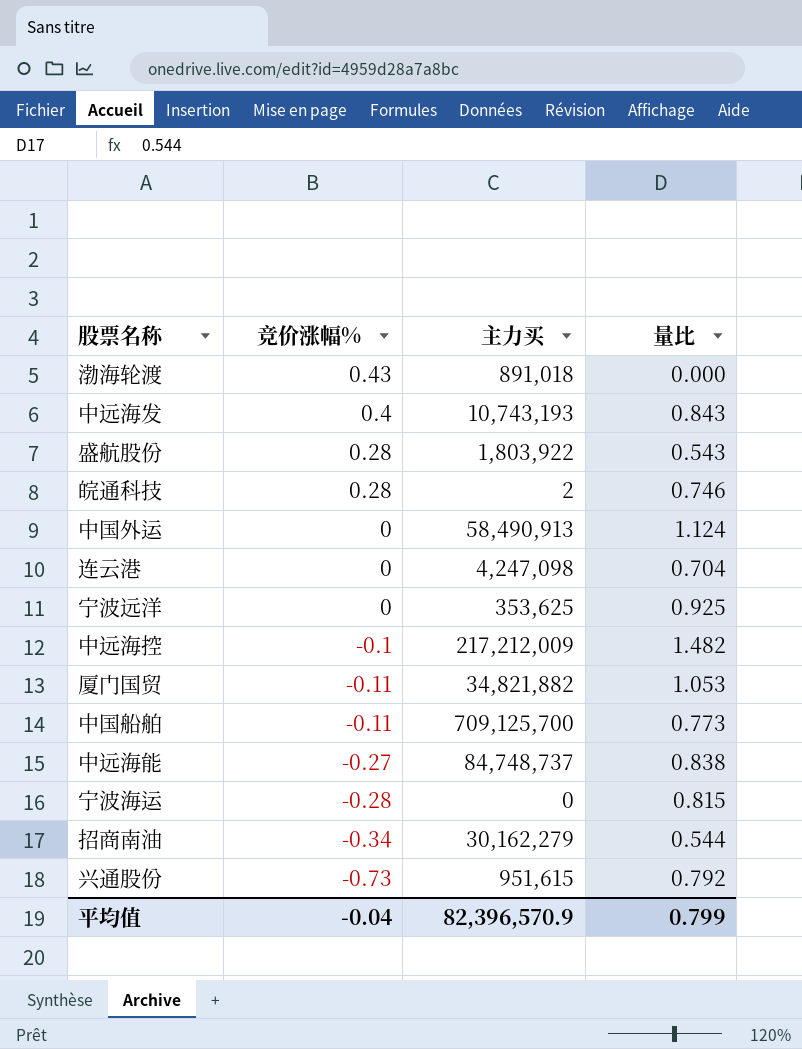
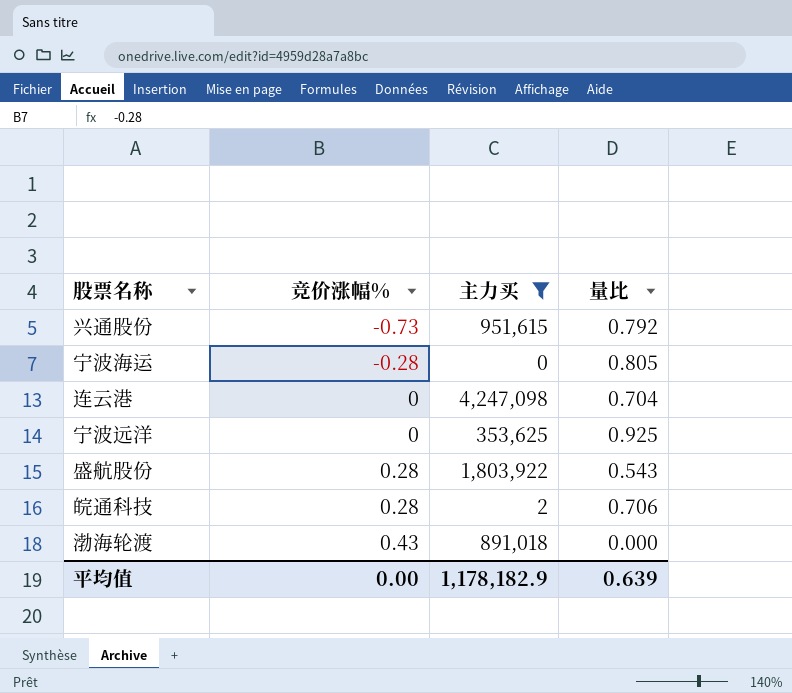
filter: none -> 主力买 <= 4,247,098
row order: 竞价涨幅% descending -> 竞价涨幅% ascending
宁波海运 | 量比: 0.815 -> 0.805
皖通科技 | 量比: 0.746 -> 0.706
平均值 | 竞价涨幅%: -0.04 -> 0.00
平均值 | 主力买: 82,396,570.9 -> 1,178,182.9
平均值 | 量比: 0.799 -> 0.639

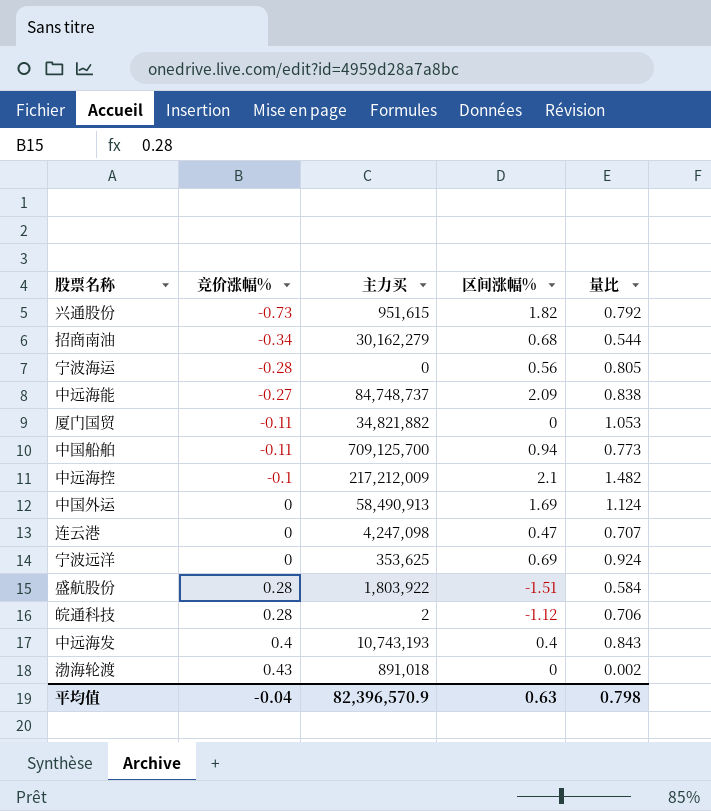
filter: 主力买 <= 4,247,098 -> none
column 区间涨幅% | position: none -> 4
连云港 | 量比: 0.704 -> 0.707
宁波远洋 | 量比: 0.925 -> 0.924
盛航股份 | 量比: 0.543 -> 0.584
渤海轮渡 | 量比: 0.000 -> 0.002
平均值 | 竞价涨幅%: 0.00 -> -0.04
平均值 | 主力买: 1,178,182.9 -> 82,396,570.9
平均值 | 量比: 0.639 -> 0.798

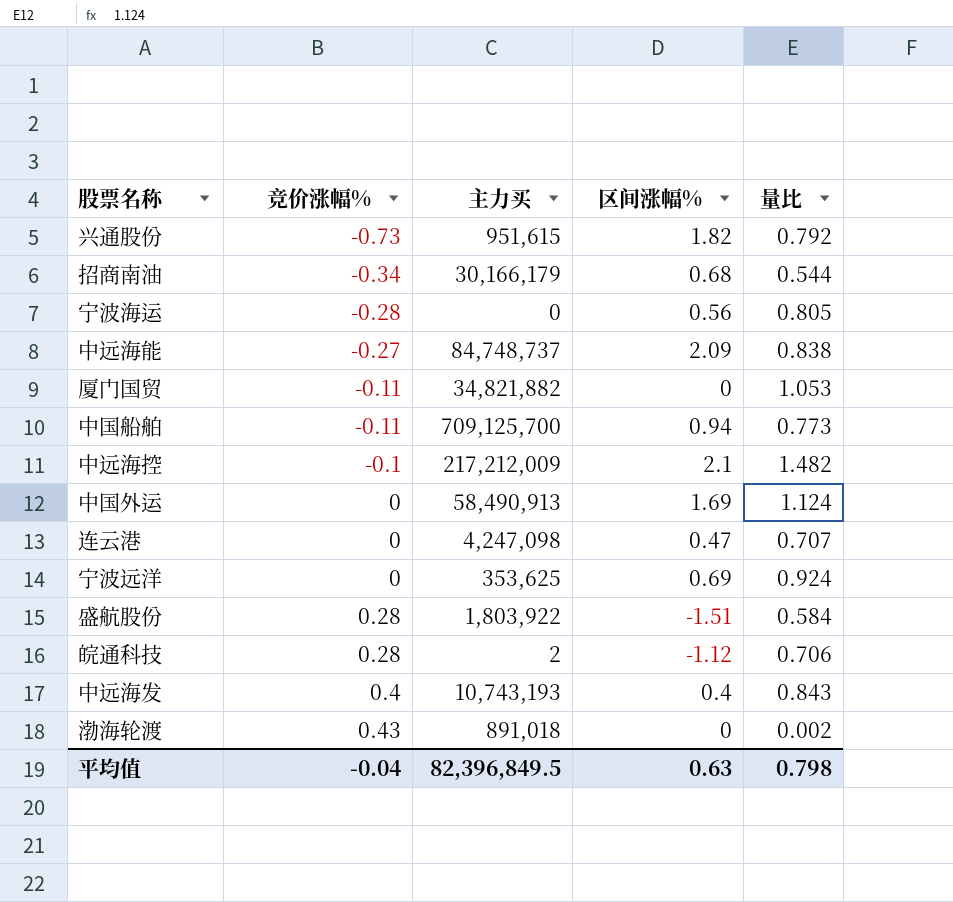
招商南油 | 主力买: 30,162,279 -> 30,166,179
平均值 | 主力买: 82,396,570.9 -> 82,396,849.5

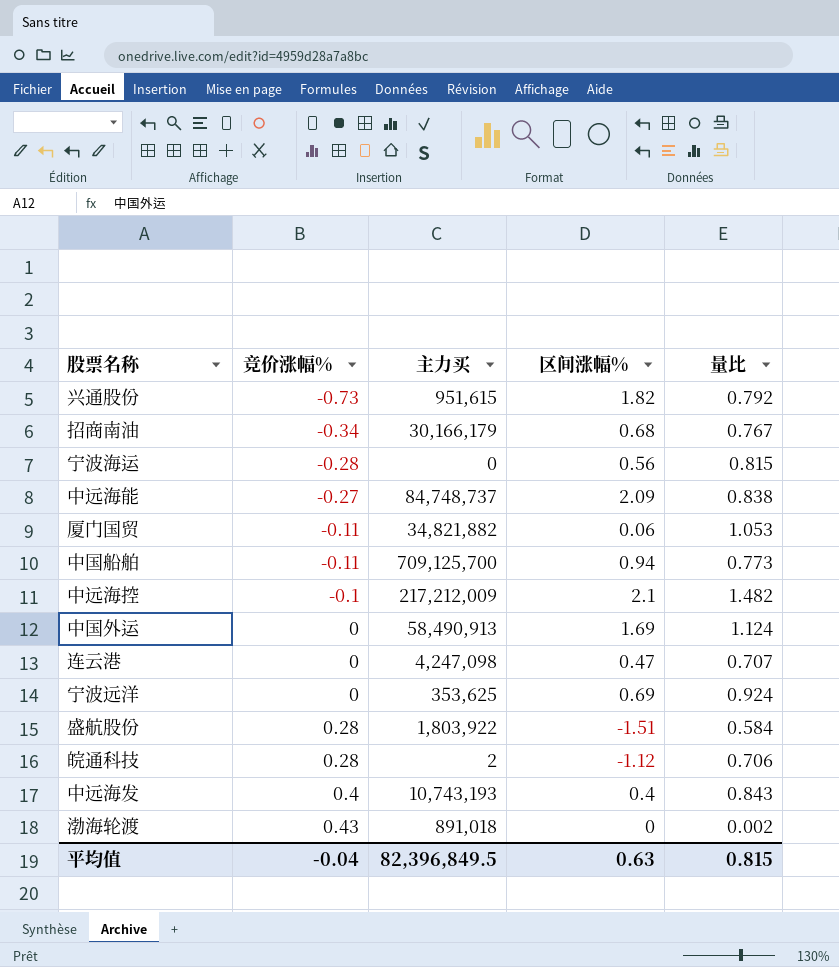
招商南油 | 量比: 0.544 -> 0.767
宁波海运 | 量比: 0.805 -> 0.815
厦门国贸 | 区间涨幅%: 0 -> 0.06
平均值 | 量比: 0.798 -> 0.815

